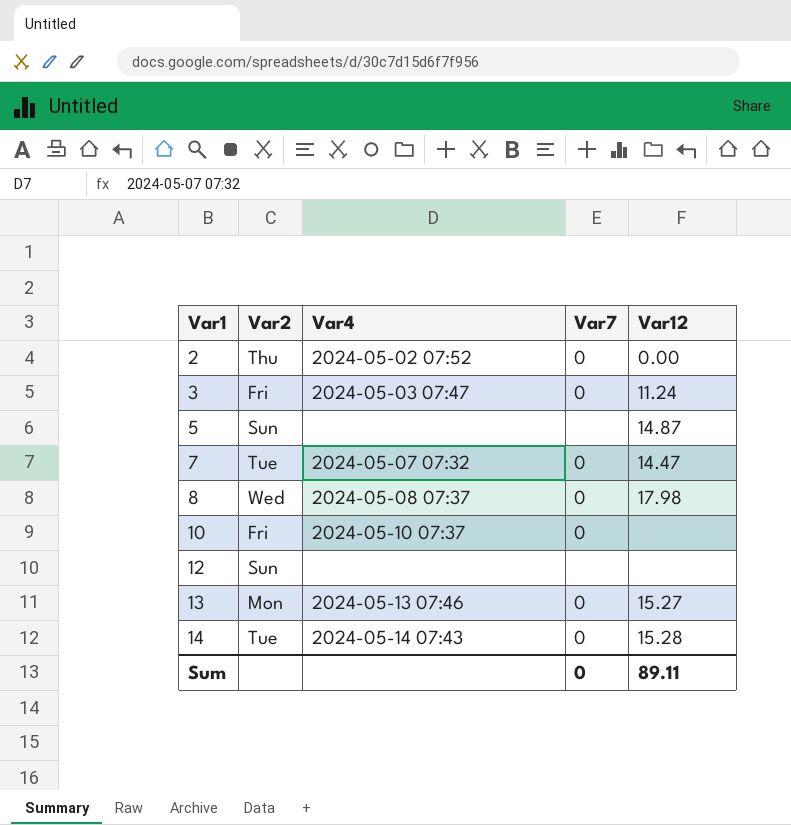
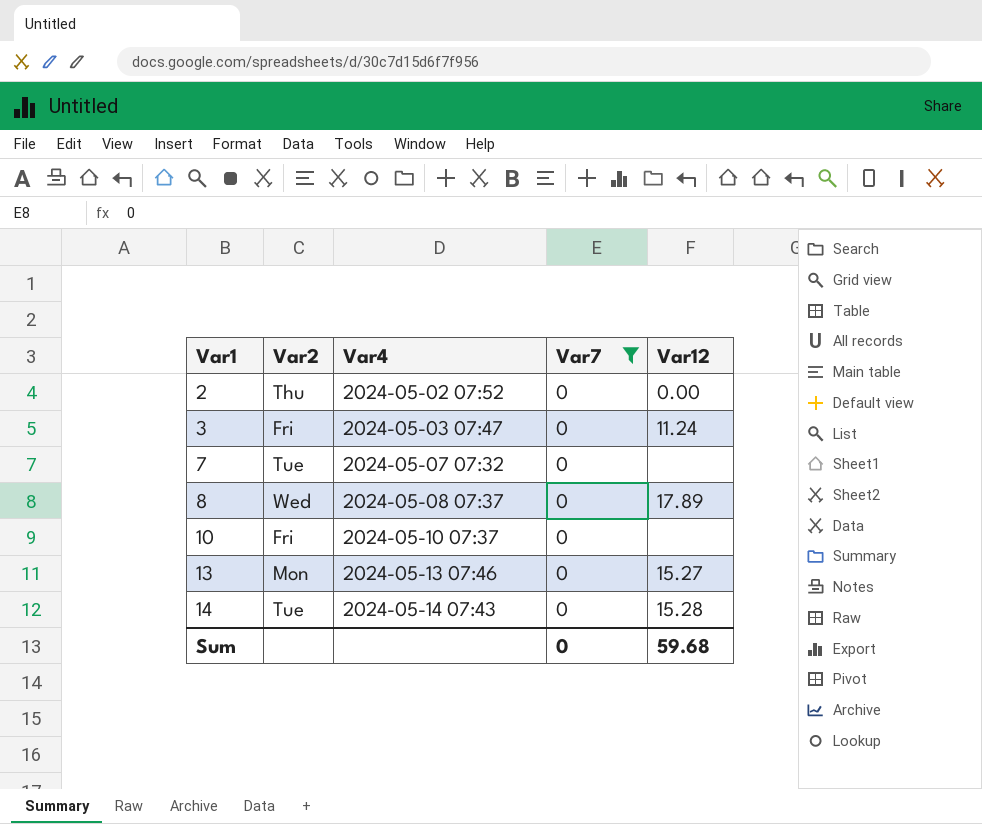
filter: none -> Var7 = 0
7 | Var12: 14.47 -> none
8 | Var12: 17.98 -> 17.89
Sum | Var12: 89.11 -> 59.68

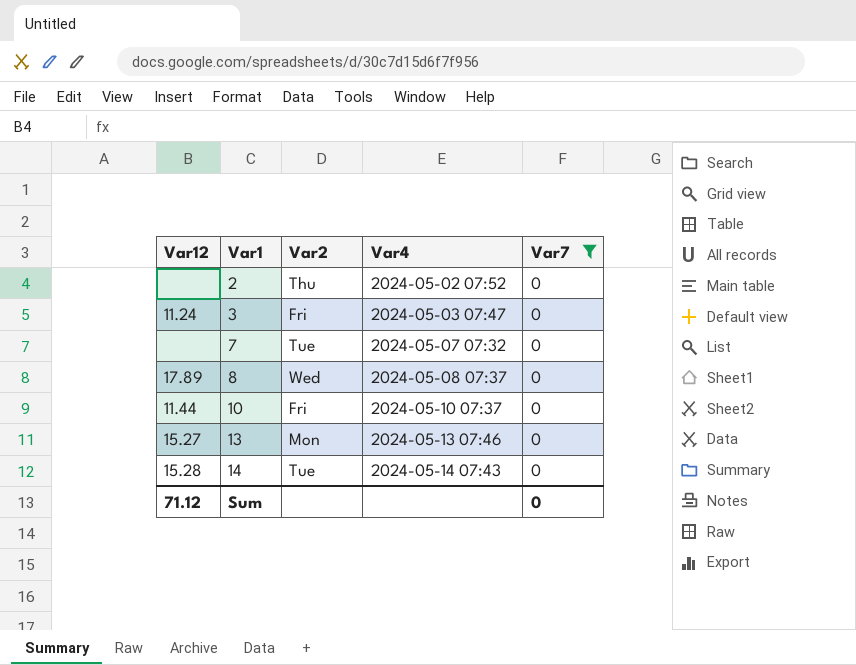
column Var12 | position: 5 -> 1
2 | Var12: 0.00 -> none
10 | Var12: none -> 11.44
Sum | Var12: 59.68 -> 71.12

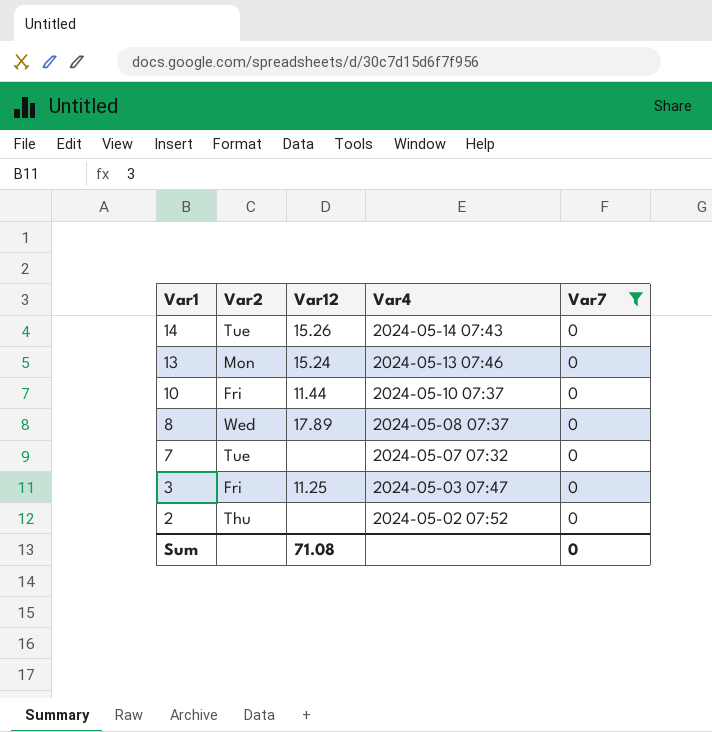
row order: Var1 ascending -> Var1 descending
column Var12 | position: 1 -> 3
14 | Var12: 15.28 -> 15.26
13 | Var12: 15.27 -> 15.24
3 | Var12: 11.24 -> 11.25
Sum | Var12: 71.12 -> 71.08

